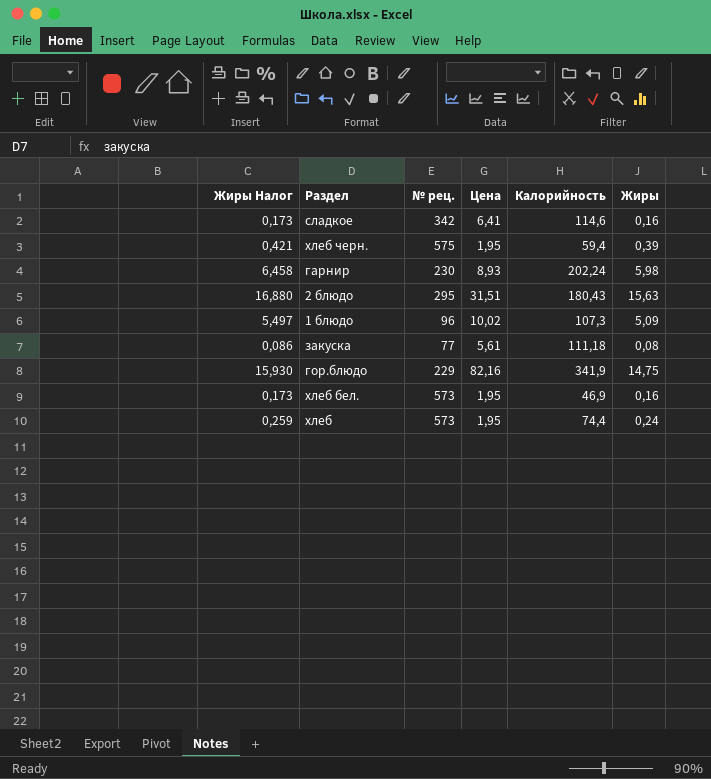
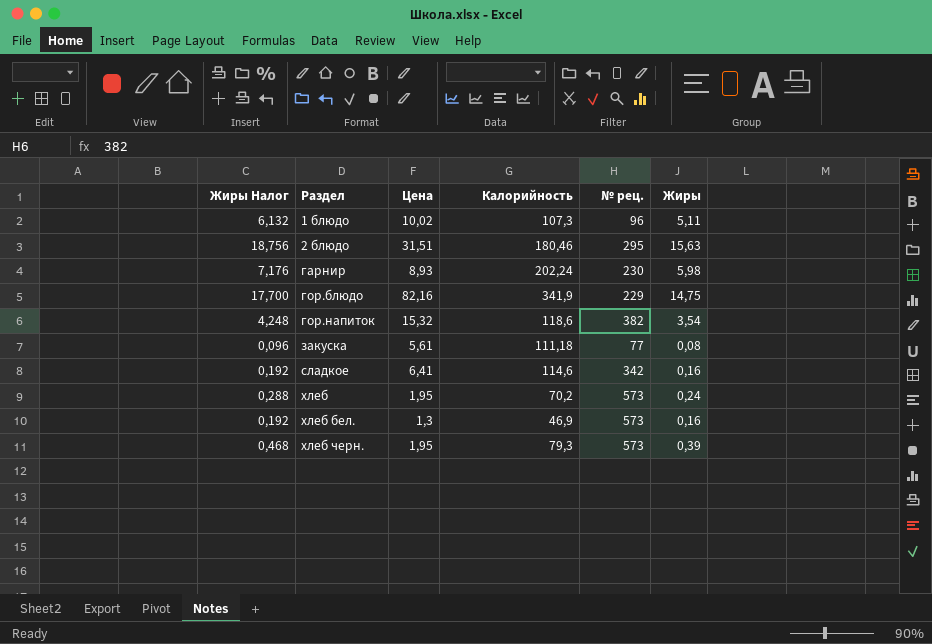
row order: none -> Раздел ascending
column Жиры Налог | formula: [Жиры] * 1,08 -> [Жиры] * 1,2
column № рец. | position: 3 -> 5
1 блюдо | Жиры: 5,09 -> 5,11
2 блюдо | Калорийность: 180,43 -> 180,46
row гор.напиток: none -> 4,248 | 15,32 | 118,6 | 382 | 3,54
хлеб | Калорийность: 74,4 -> 70,2
хлеб бел. | Цена: 1,95 -> 1,3
хлеб черн. | Калорийность: 59,4 -> 79,3
хлеб черн. | № рец.: 575 -> 573

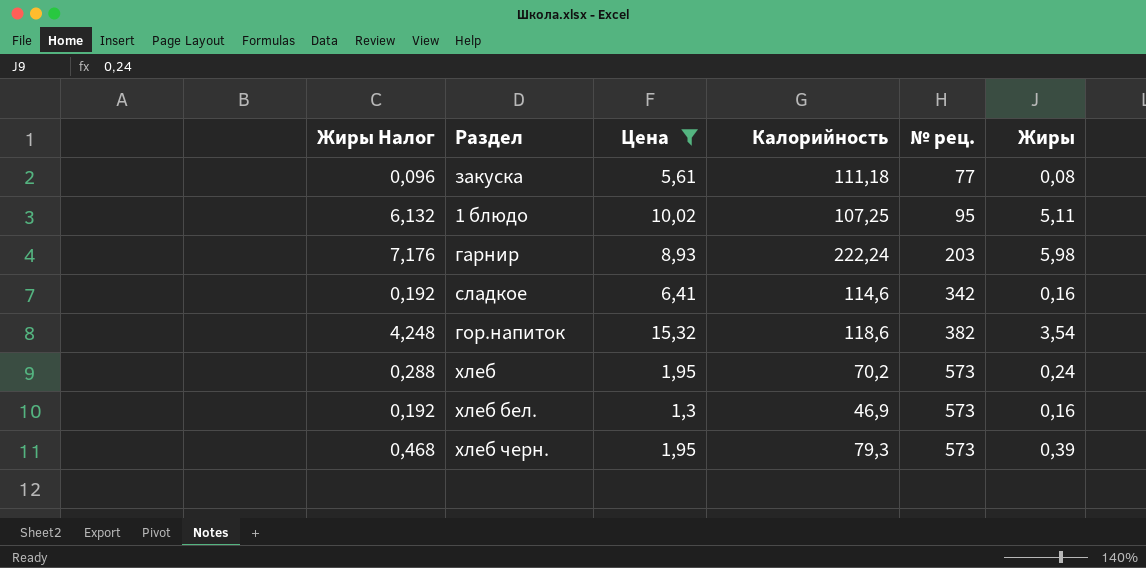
filter: none -> Цена <= 15,32
row order: Раздел ascending -> № рец. ascending
1 блюдо | Калорийность: 107,3 -> 107,25
1 блюдо | № рец.: 96 -> 95
гарнир | Калорийность: 202,24 -> 222,24
гарнир | № рец.: 230 -> 203

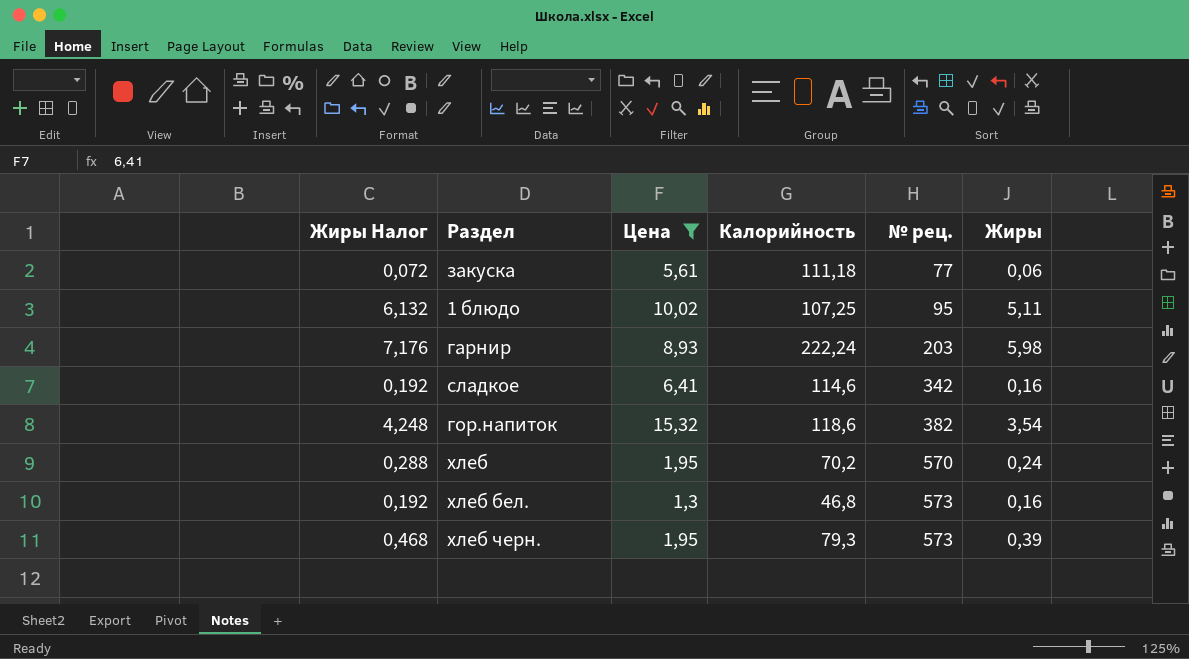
закуска | Жиры Налог: 0,096 -> 0,072
закуска | Жиры: 0,08 -> 0,06
хлеб | № рец.: 573 -> 570
хлеб бел. | Калорийность: 46,9 -> 46,8

